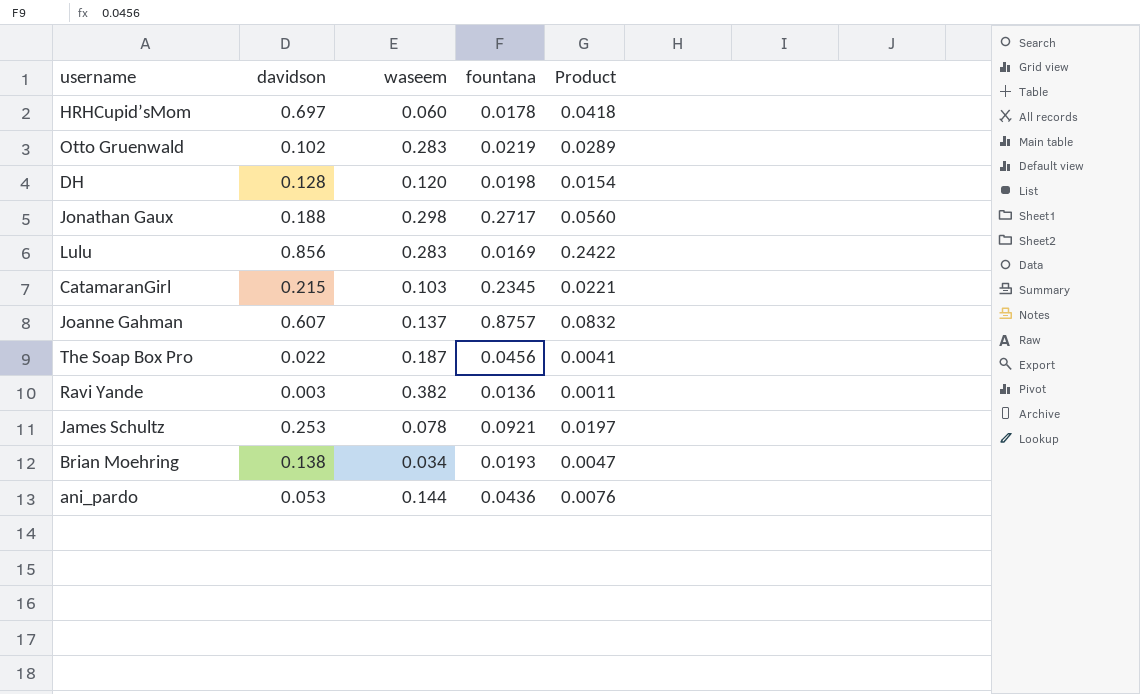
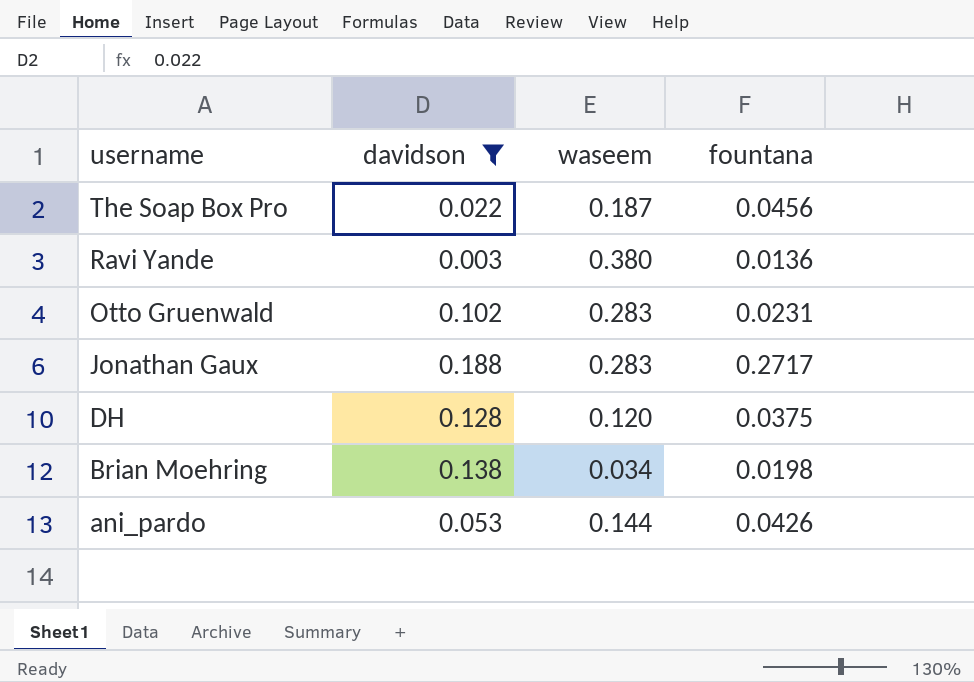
filter: none -> davidson <= 0.188
row order: none -> username descending
column Product | formula: [davidson] * [waseem] -> none
Ravi Yande | waseem: 0.382 -> 0.380
Otto Gruenwald | fountana: 0.0219 -> 0.0231
Jonathan Gaux | waseem: 0.298 -> 0.283
DH | fountana: 0.0198 -> 0.0375
Brian Moehring | fountana: 0.0193 -> 0.0198
ani_pardo | fountana: 0.0436 -> 0.0426

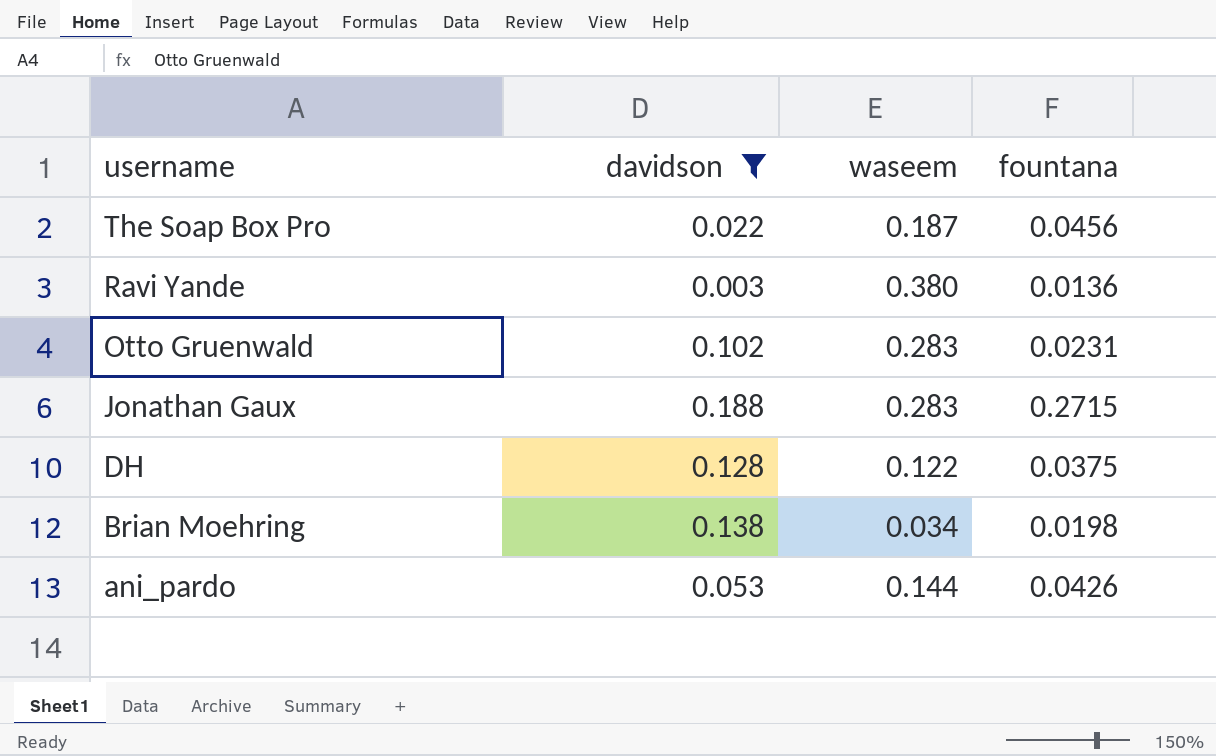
Jonathan Gaux | fountana: 0.2717 -> 0.2715
DH | waseem: 0.120 -> 0.122

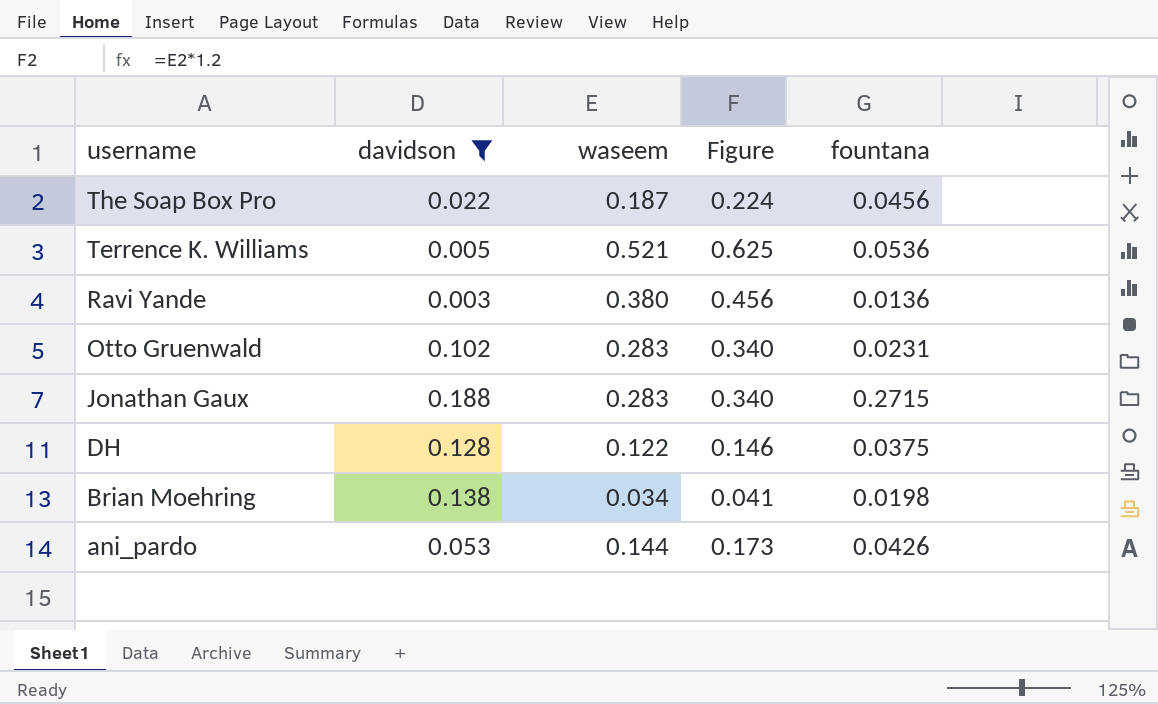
column Figure | formula: none -> [waseem] * 1.2
row Terrence K. Williams: none -> 0.005 | 0.521 | 0.625 | 0.0536

